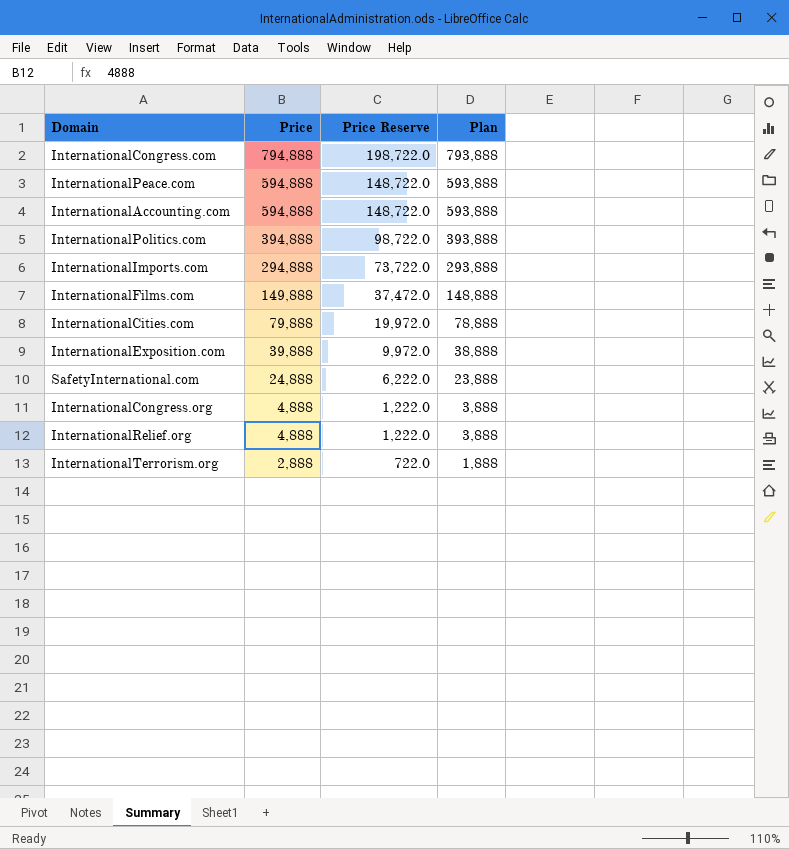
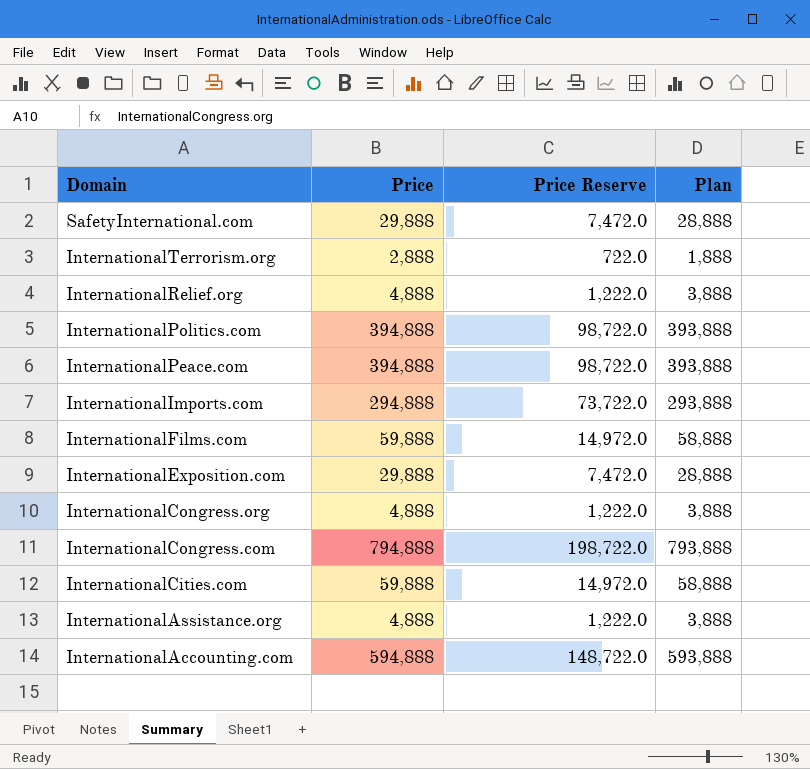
row order: Price descending -> Domain descending
SafetyInternational.com | Price: 24,888 -> 29,888
SafetyInternational.com | Price Reserve: 6,222.0 -> 7,472.0
SafetyInternational.com | Plan: 23,888 -> 28,888
InternationalPeace.com | Price: 594,888 -> 394,888
InternationalPeace.com | Price Reserve: 148,722.0 -> 98,722.0
InternationalPeace.com | Plan: 593,888 -> 393,888
InternationalFilms.com | Price: 149,888 -> 59,888
InternationalFilms.com | Price Reserve: 37,472.0 -> 14,972.0
InternationalFilms.com | Plan: 148,888 -> 58,888
InternationalExposition.com | Price: 39,888 -> 29,888
InternationalExposition.com | Price Reserve: 9,972.0 -> 7,472.0
InternationalExposition.com | Plan: 38,888 -> 28,888
InternationalCities.com | Price: 79,888 -> 59,888
InternationalCities.com | Price Reserve: 19,972.0 -> 14,972.0
InternationalCities.com | Plan: 78,888 -> 58,888
row InternationalAssistance.org: none -> 4,888 | 1,222.0 | 3,888

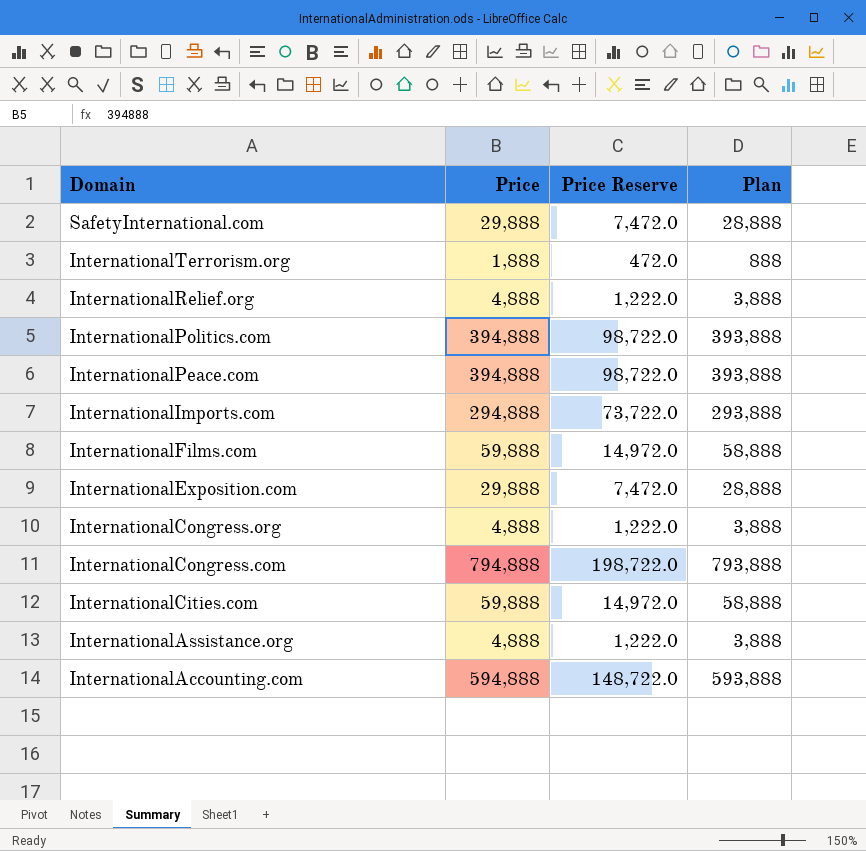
InternationalTerrorism.org | Price: 2,888 -> 1,888
InternationalTerrorism.org | Price Reserve: 722.0 -> 472.0
InternationalTerrorism.org | Plan: 1,888 -> 888

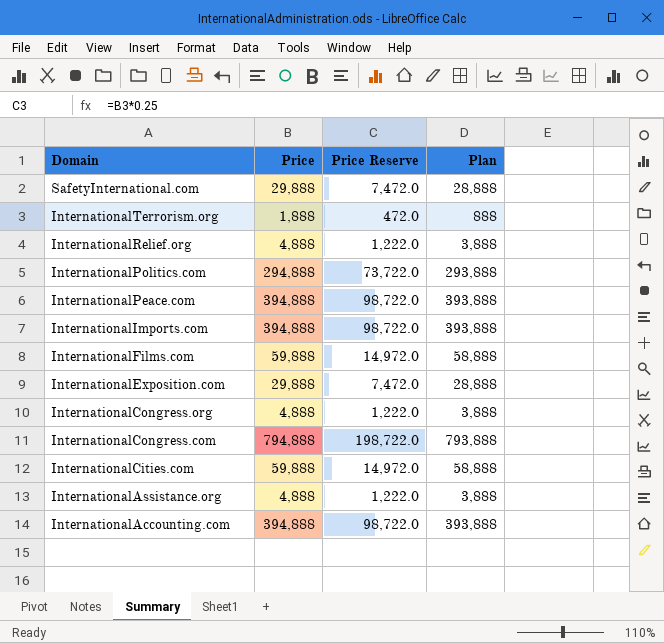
InternationalPolitics.com | Price: 394,888 -> 294,888
InternationalPolitics.com | Price Reserve: 98,722.0 -> 73,722.0
InternationalPolitics.com | Plan: 393,888 -> 293,888
InternationalImports.com | Price: 294,888 -> 394,888
InternationalImports.com | Price Reserve: 73,722.0 -> 98,722.0
InternationalImports.com | Plan: 293,888 -> 393,888
InternationalAccounting.com | Price: 594,888 -> 394,888
InternationalAccounting.com | Price Reserve: 148,722.0 -> 98,722.0
InternationalAccounting.com | Plan: 593,888 -> 393,888

